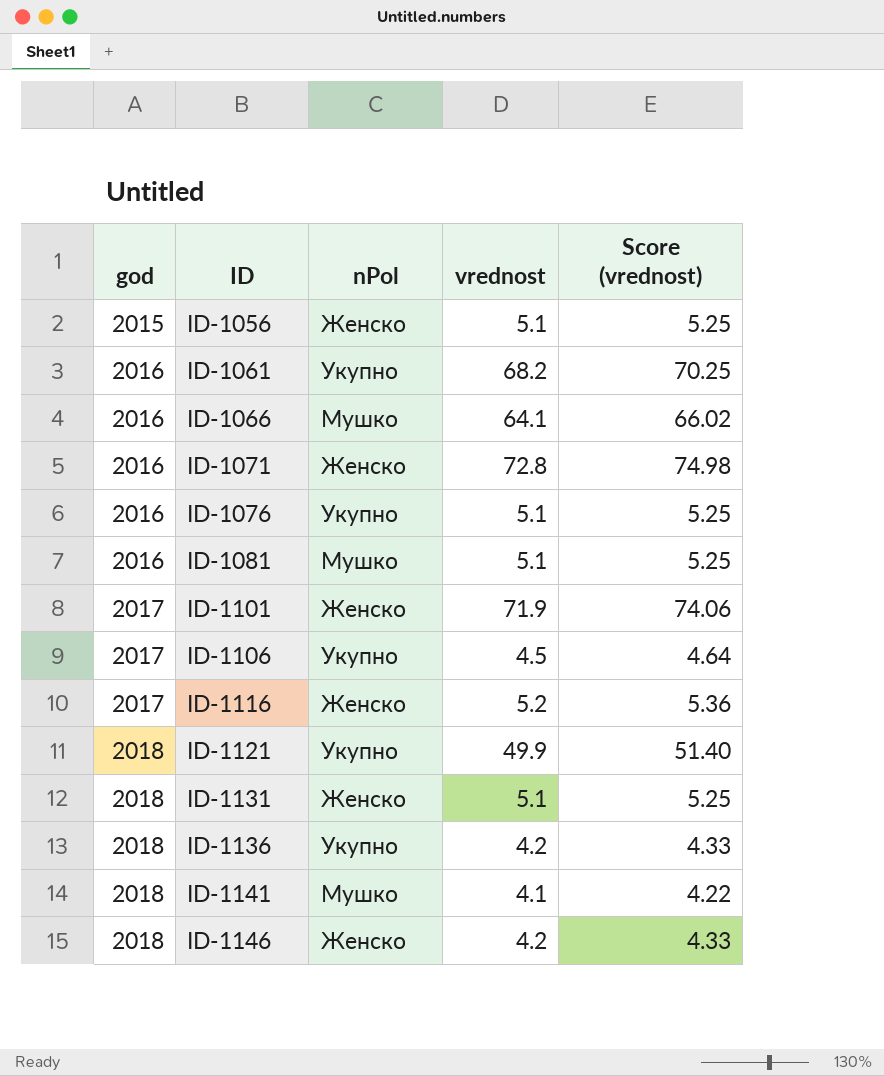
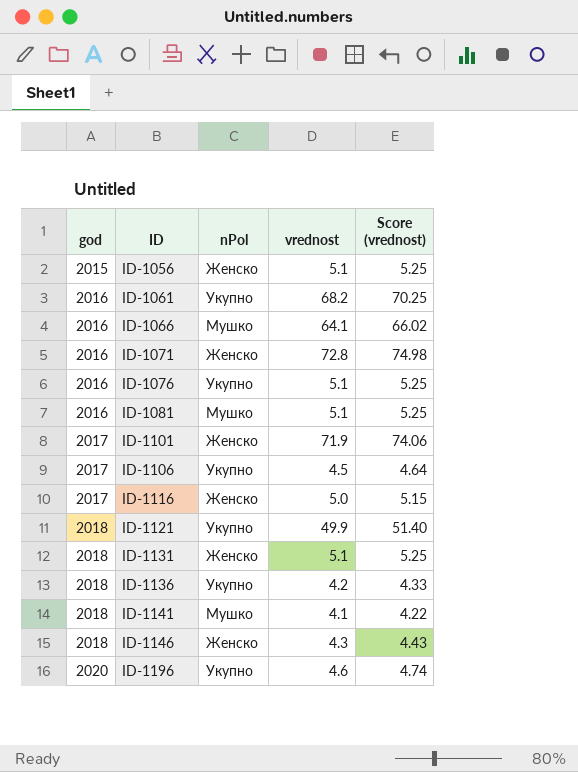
ID-1116 | vrednost: 5.2 -> 5.0
ID-1116 | Score (vrednost): 5.36 -> 5.15
ID-1146 | vrednost: 4.2 -> 4.3
ID-1146 | Score (vrednost): 4.33 -> 4.43
row ID-1196: none -> 2020 | Укупно | 4.6 | 4.74

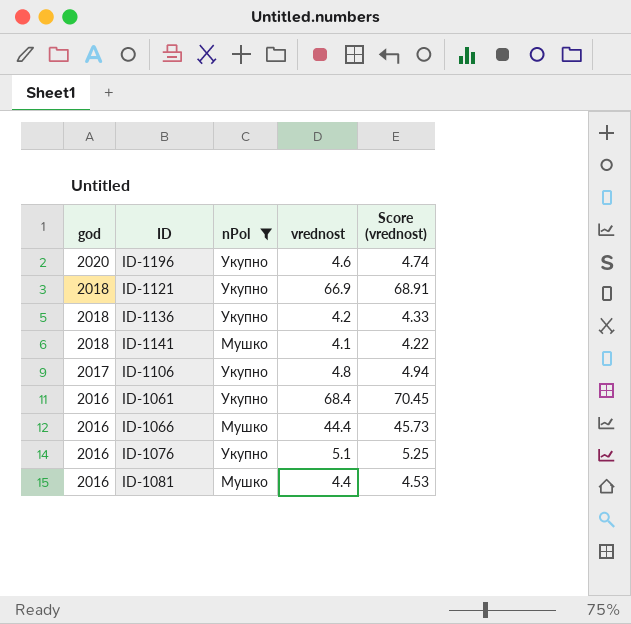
filter: none -> nPol != Женско
row order: god ascending -> god descending
ID-1121 | vrednost: 49.9 -> 66.9
ID-1121 | Score (vrednost): 51.40 -> 68.91
ID-1106 | vrednost: 4.5 -> 4.8
ID-1106 | Score (vrednost): 4.64 -> 4.94
ID-1061 | vrednost: 68.2 -> 68.4
ID-1061 | Score (vrednost): 70.25 -> 70.45
ID-1066 | vrednost: 64.1 -> 44.4
ID-1066 | Score (vrednost): 66.02 -> 45.73
ID-1081 | vrednost: 5.1 -> 4.4
ID-1081 | Score (vrednost): 5.25 -> 4.53

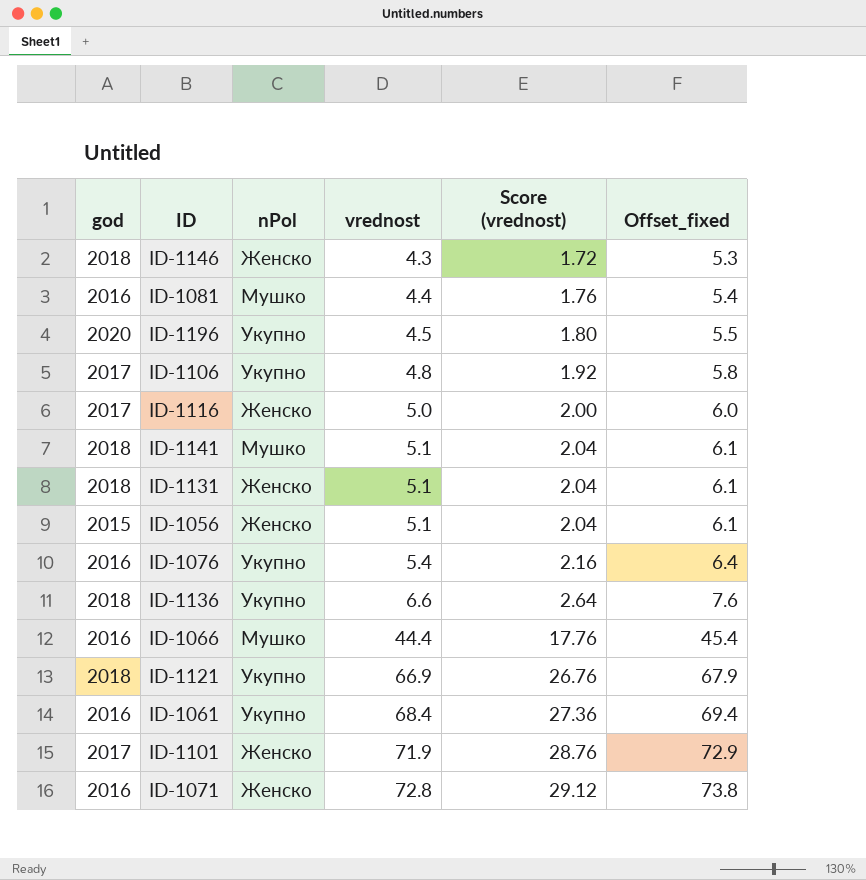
filter: nPol != Женско -> none
row order: god descending -> vrednost ascending
column Score (vrednost) | formula: [vrednost] * 1.03 -> [vrednost] * 0.4
column Offset_fixed | formula: none -> [vrednost] + 1
ID-1196 | vrednost: 4.6 -> 4.5
ID-1141 | vrednost: 4.1 -> 5.1
ID-1076 | vrednost: 5.1 -> 5.4
ID-1136 | vrednost: 4.2 -> 6.6

